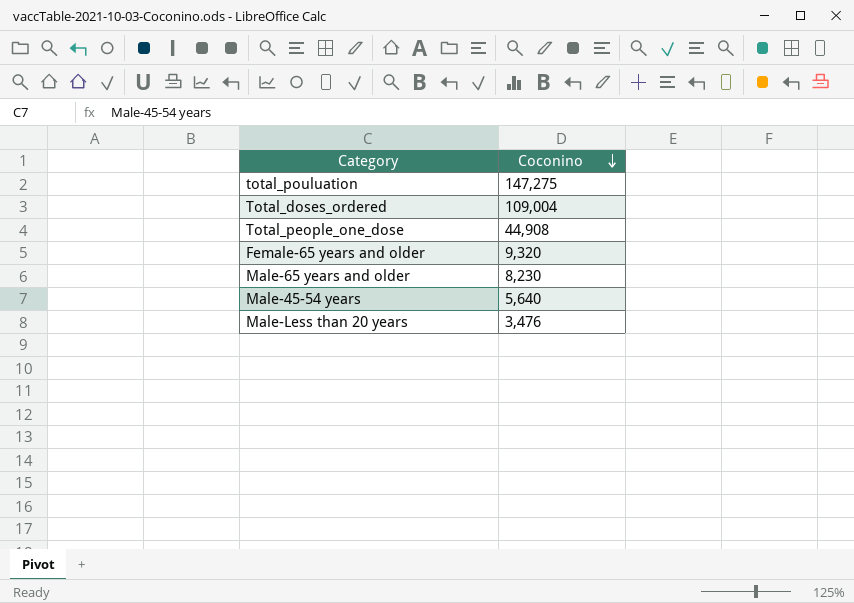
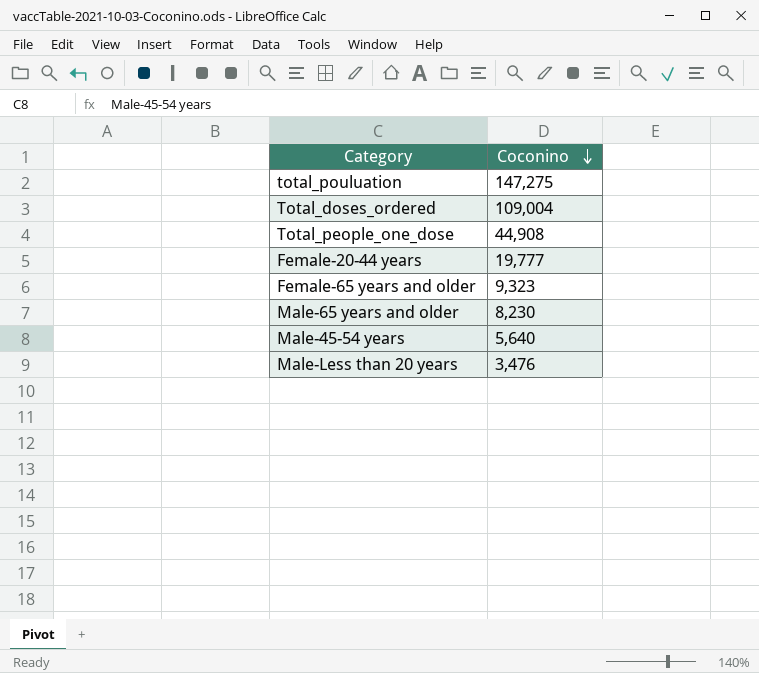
row Female-20-44 years: none -> 19,777
Female-65 years and older | Coconino: 9,320 -> 9,323

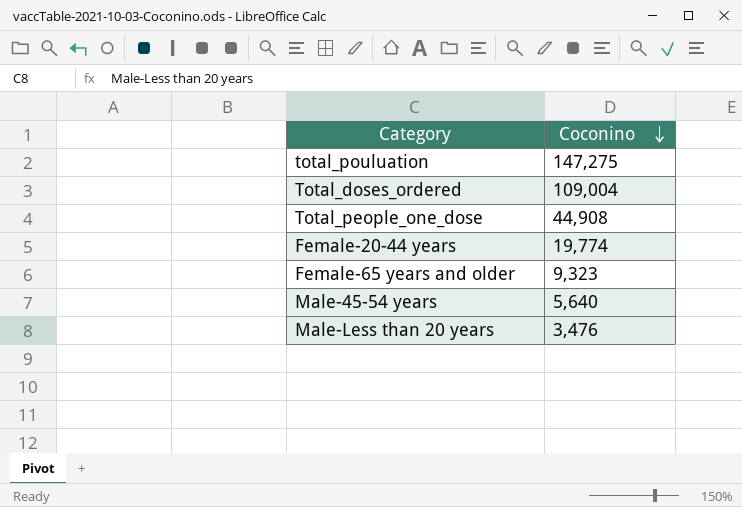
row Male-65 years and older: 8,230 -> none
Female-20-44 years | Coconino: 19,777 -> 19,774

